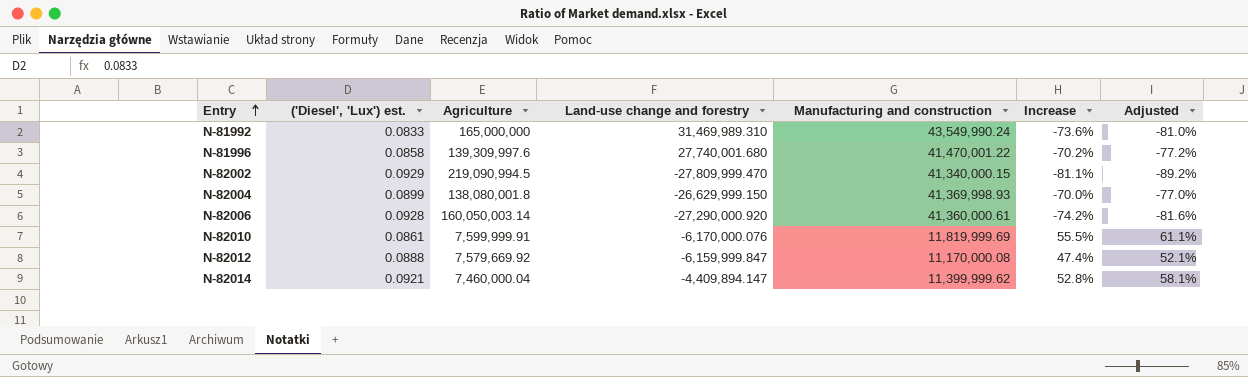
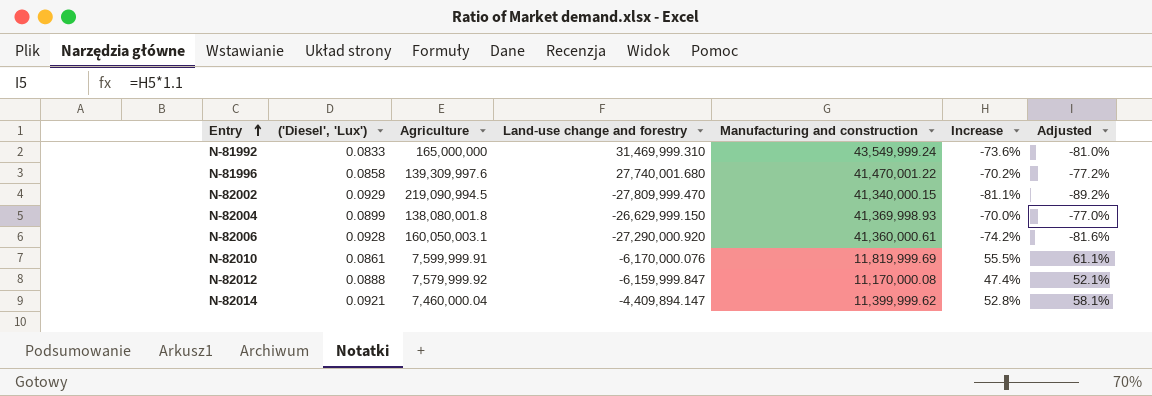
column name: ('Diesel', 'Lux') est. -> ('Diesel', 'Lux')
N-81992 | Land-use change and forestry: 31,469,989.310 -> 31,469,999.310
N-81992 | Manufacturing and construction: 43,549,990.24 -> 43,549,999.24
N-82006 | Agriculture: 160,050,003.14 -> 160,050,003.1
N-82012 | Agriculture: 7,579,669.92 -> 7,579,999.92

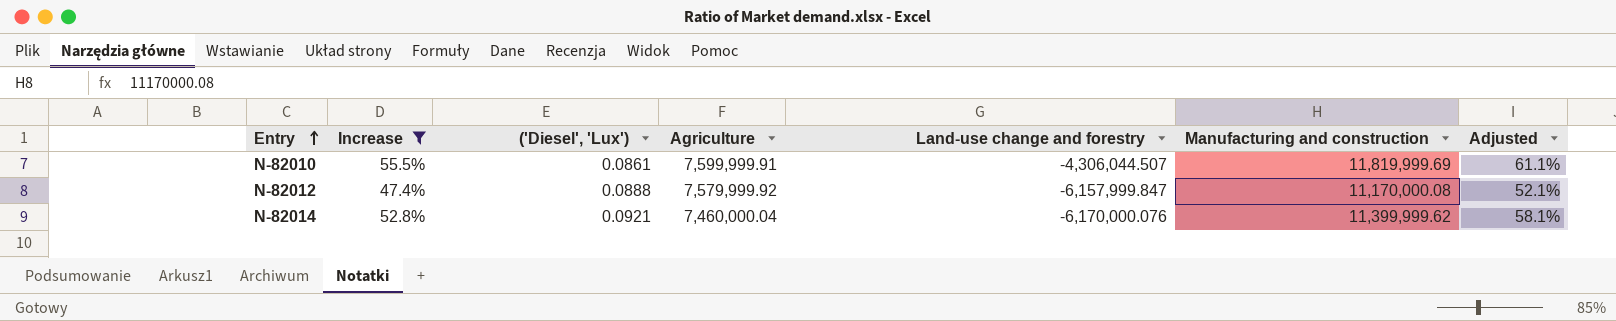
filter: none -> Increase >= 47.4%
column Increase | position: 6 -> 2
N-82010 | Land-use change and forestry: -6,170,000.076 -> -4,306,044.507
N-82012 | Land-use change and forestry: -6,159,999.847 -> -6,157,999.847
N-82014 | Land-use change and forestry: -4,409,894.147 -> -6,170,000.076

